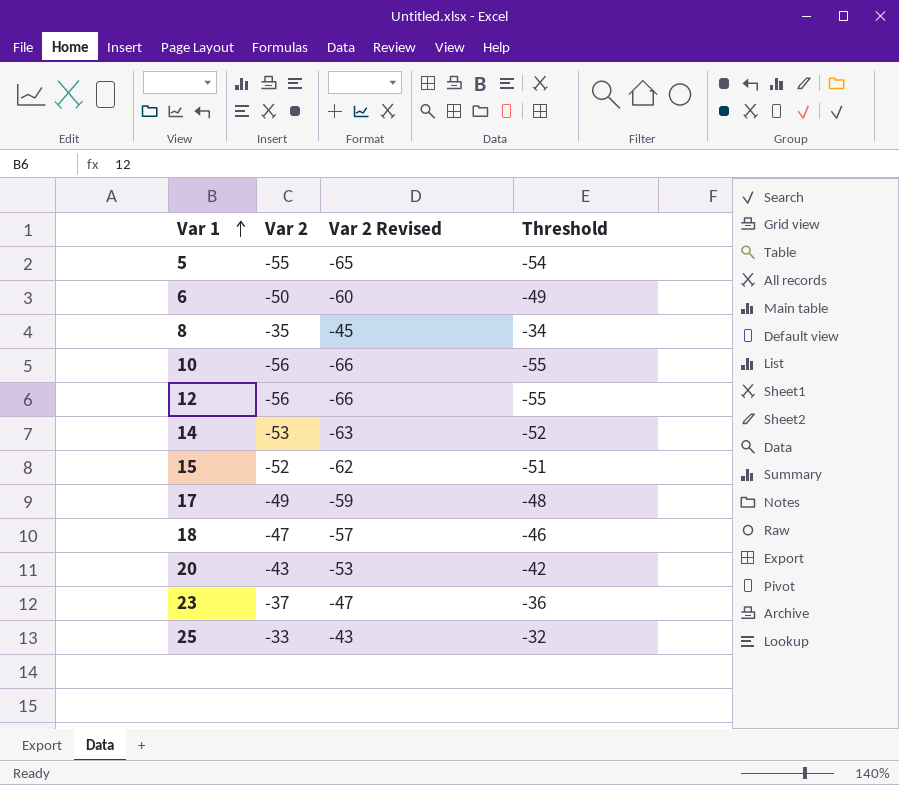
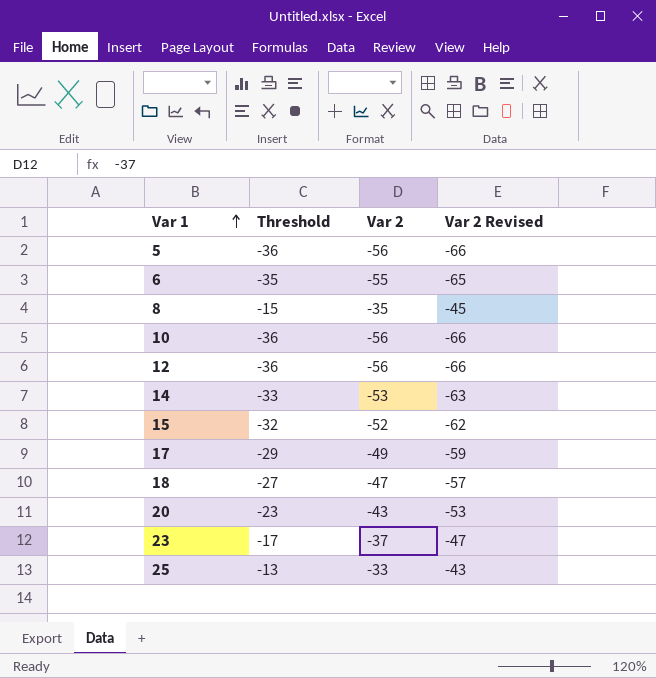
column Threshold | formula: [Var 2] + 1 -> [Var 2] + 20
column Threshold | position: 4 -> 2
5 | Var 2: -55 -> -56
5 | Var 2 Revised: -65 -> -66
6 | Var 2: -50 -> -55
6 | Var 2 Revised: -60 -> -65

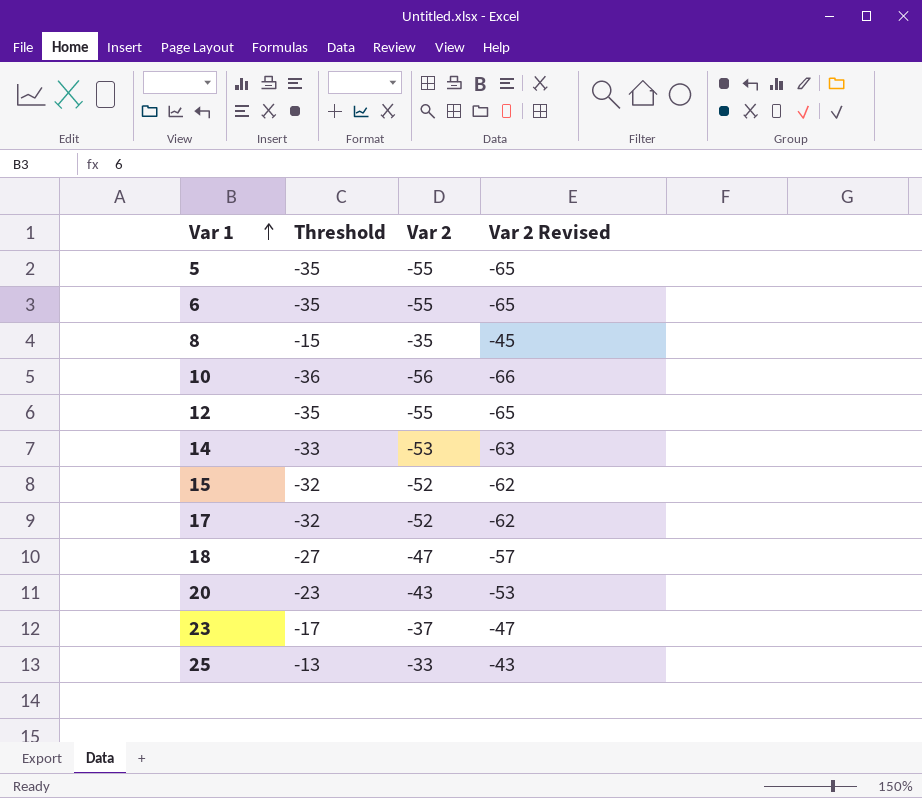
5 | Threshold: -36 -> -35
5 | Var 2: -56 -> -55
5 | Var 2 Revised: -66 -> -65
12 | Threshold: -36 -> -35
12 | Var 2: -56 -> -55
12 | Var 2 Revised: -66 -> -65
17 | Threshold: -29 -> -32
17 | Var 2: -49 -> -52
17 | Var 2 Revised: -59 -> -62

